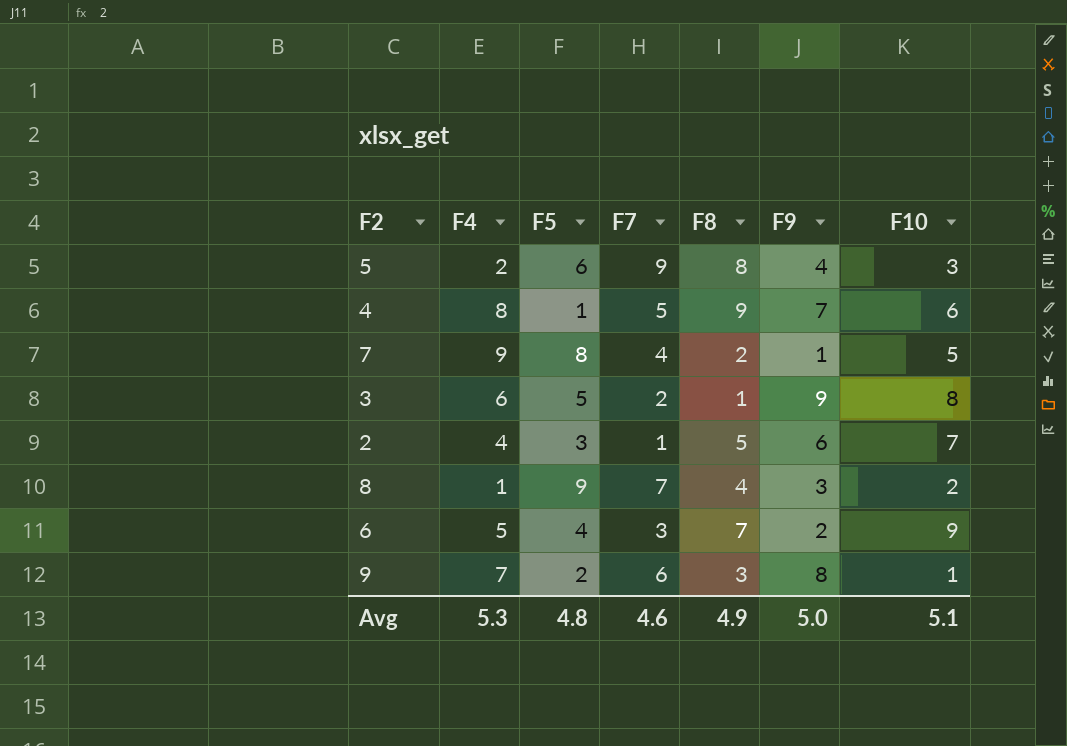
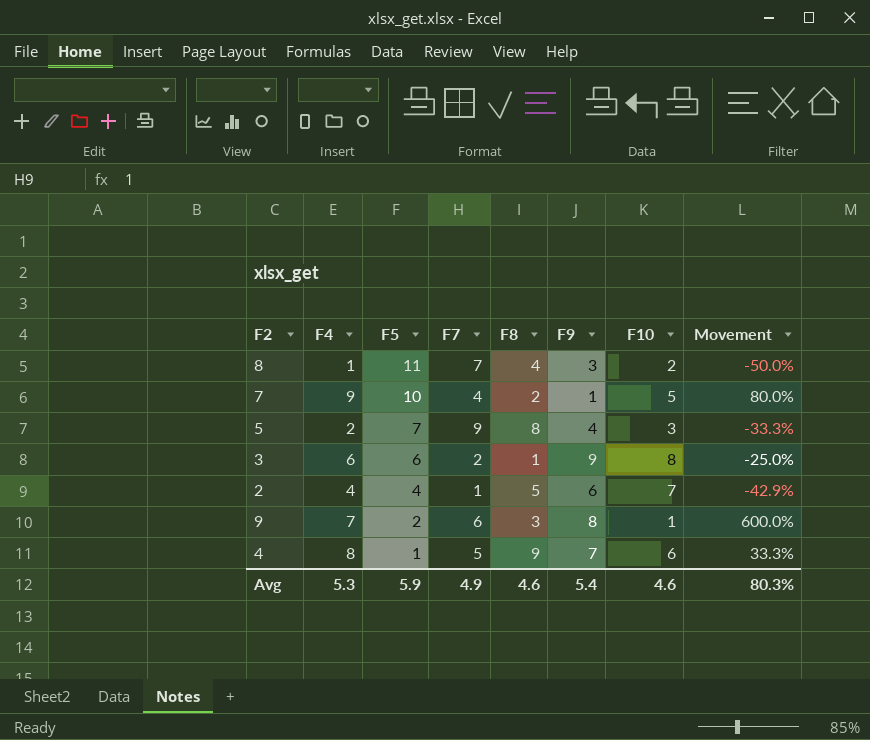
row order: none -> F5 descending
column Movement | formula: none -> ([F4] - [F10]) / [F10]
row 6: 5 | 4 | 3 | 7 | 2 | 9 -> none
8 | F5: 9 -> 11
7 | F5: 8 -> 10
5 | F5: 6 -> 7
3 | F5: 5 -> 6
2 | F5: 3 -> 4
Avg | F5: 4.8 -> 5.9
Avg | F7: 4.6 -> 4.9
Avg | F8: 4.9 -> 4.6
Avg | F9: 5.0 -> 5.4
Avg | F10: 5.1 -> 4.6

